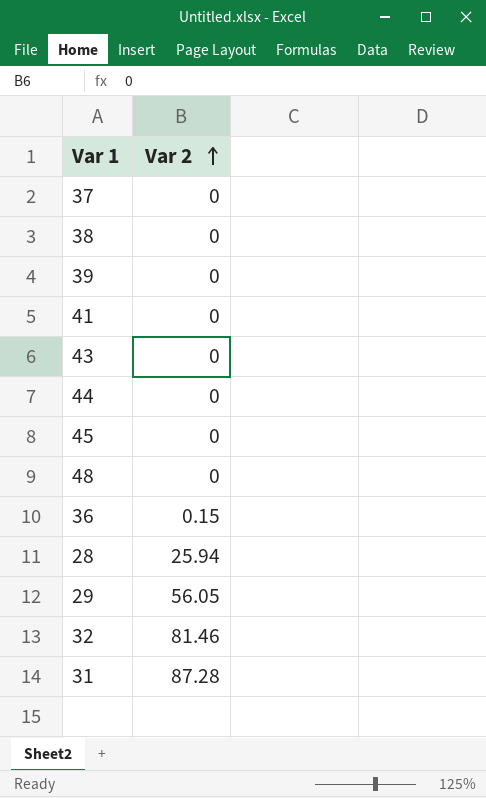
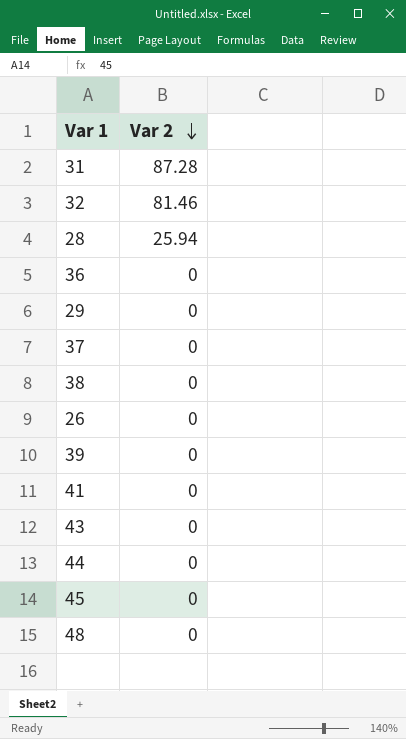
row order: Var 2 ascending -> Var 2 descending
36 | Var 2: 0.15 -> 0
29 | Var 2: 56.05 -> 0
row 26: none -> 0

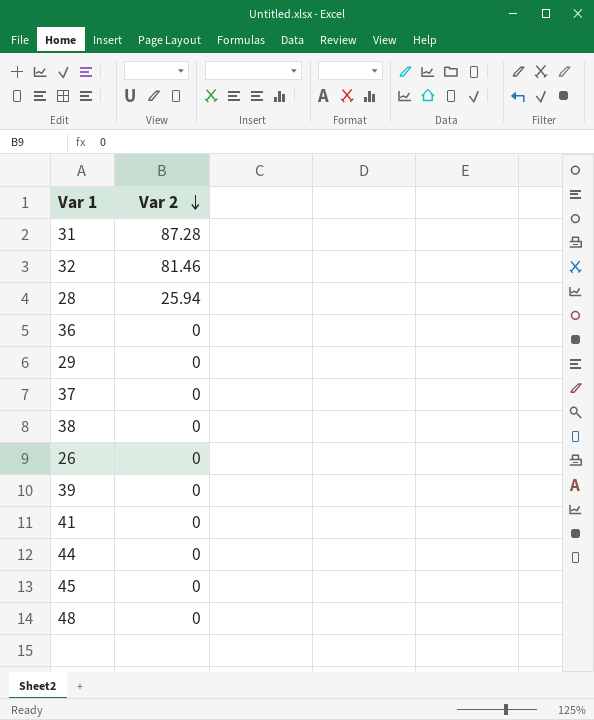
row 43: 0 -> none

